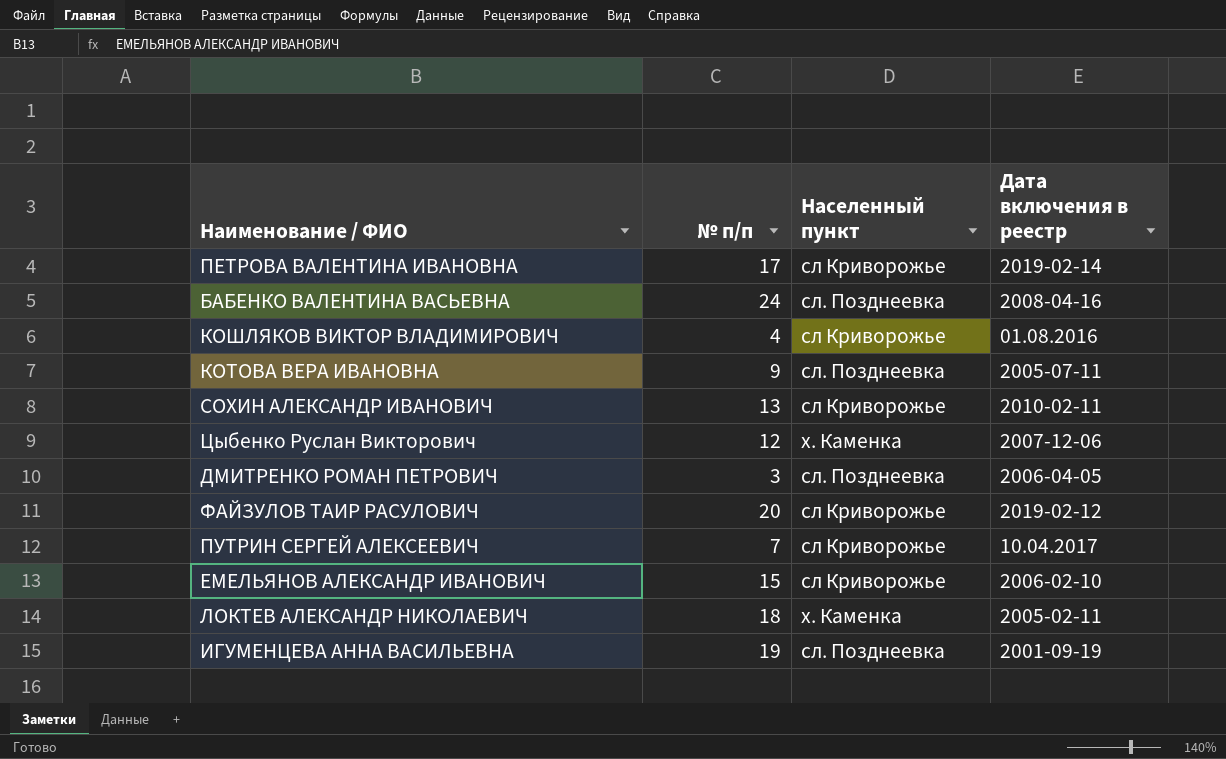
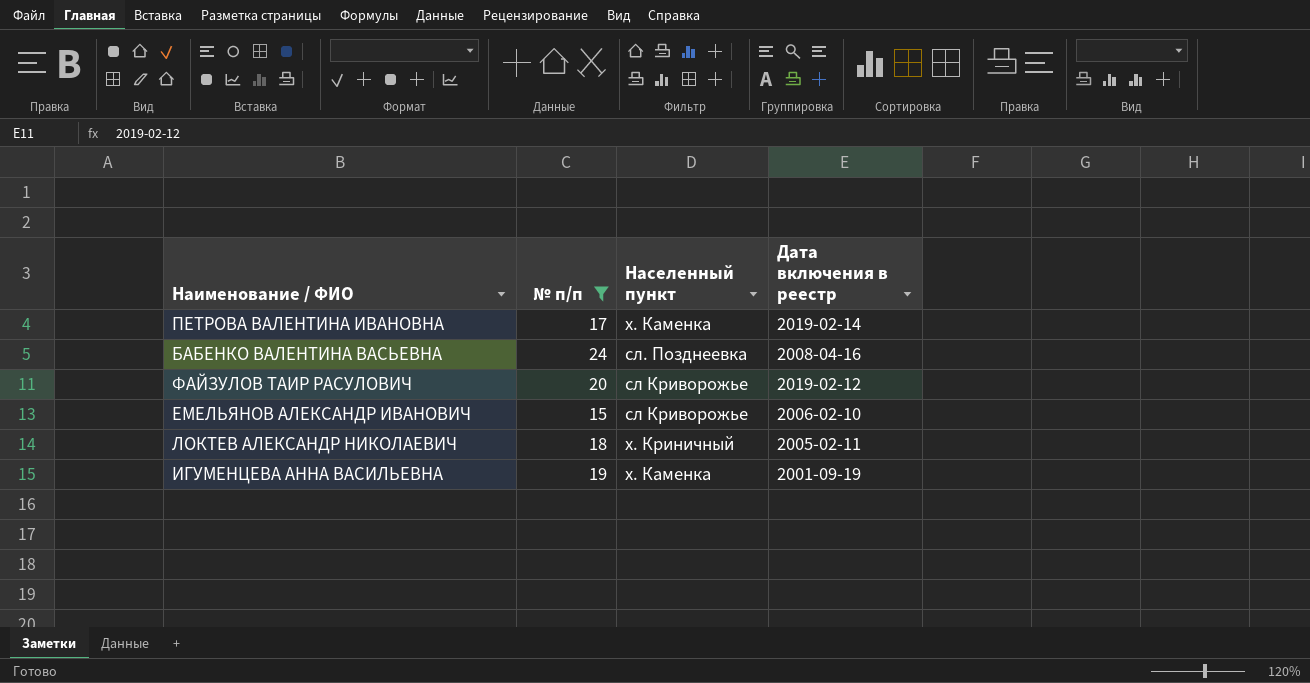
filter: none -> № п/п >= 15
ПЕТРОВА ВАЛЕНТИНА ИВАНОВНА | Населенный пункт: сл Криворожье -> х. Каменка
ЛОКТЕВ АЛЕКСАНДР НИКОЛАЕВИЧ | Населенный пункт: х. Каменка -> х. Криничный
ИГУМЕНЦЕВА АННА ВАСИЛЬЕВНА | Населенный пункт: сл. Позднеевка -> х. Каменка

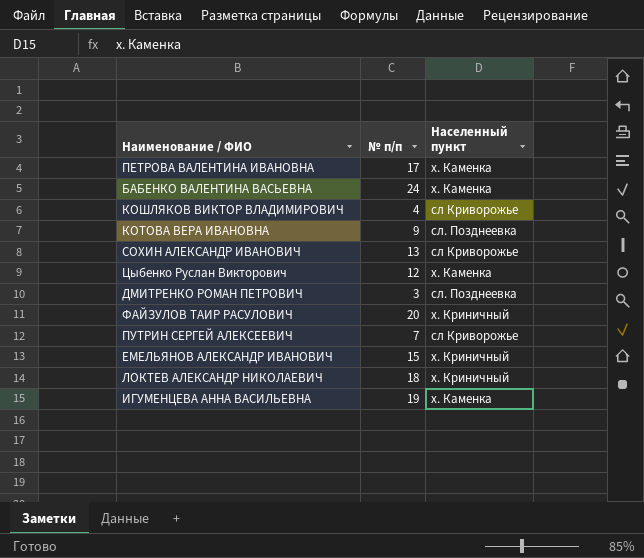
filter: № п/п >= 15 -> none
column Дата включения в реестр | position: 4 -> none
БАБЕНКО ВАЛЕНТИНА ВАСЬЕВНА | Населенный пункт: сл. Позднеевка -> х. Каменка
ФАЙЗУЛОВ ТАИР РАСУЛОВИЧ | Населенный пункт: сл Криворожье -> х. Криничный
ЕМЕЛЬЯНОВ АЛЕКСАНДР ИВАНОВИЧ | Населенный пункт: сл Криворожье -> х. Криничный

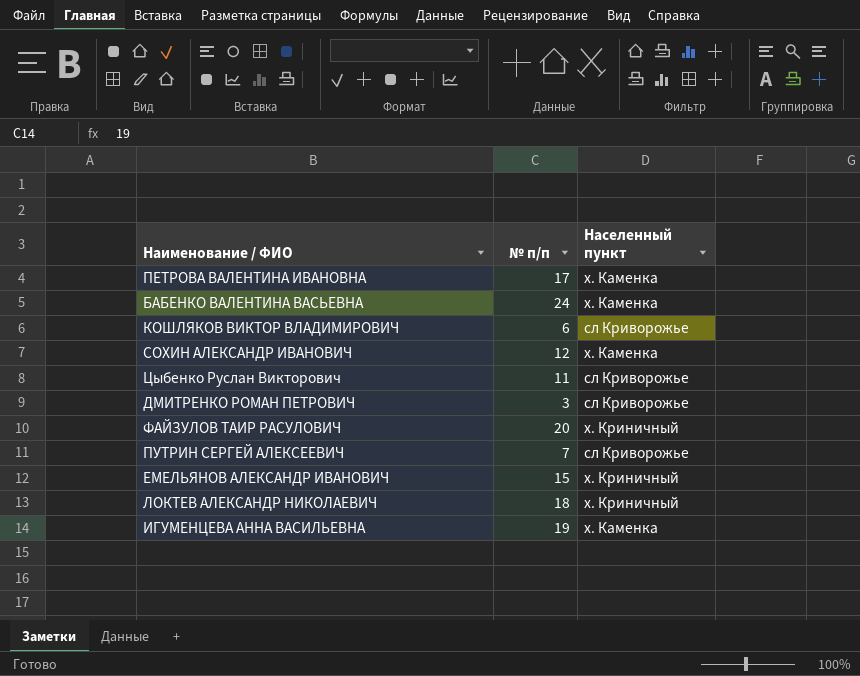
row КОТОВА ВЕРА ИВАНОВНА: 9 | сл. Позднеевка -> none
КОШЛЯКОВ ВИКТОР ВЛАДИМИРОВИЧ | № п/п: 4 -> 6
СОХИН АЛЕКСАНДР ИВАНОВИЧ | № п/п: 13 -> 12
СОХИН АЛЕКСАНДР ИВАНОВИЧ | Населенный пункт: сл Криворожье -> х. Каменка
Цыбенко Руслан Викторович | № п/п: 12 -> 11
Цыбенко Руслан Викторович | Населенный пункт: х. Каменка -> сл Криворожье
ДМИТРЕНКО РОМАН ПЕТРОВИЧ | Населенный пункт: сл. Позднеевка -> сл Криворожье

